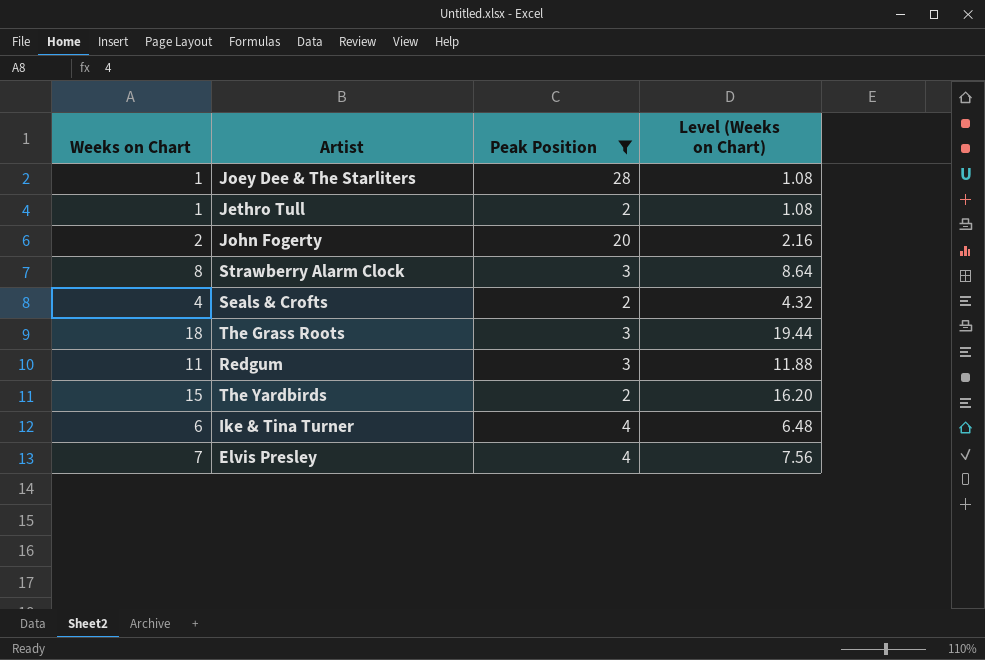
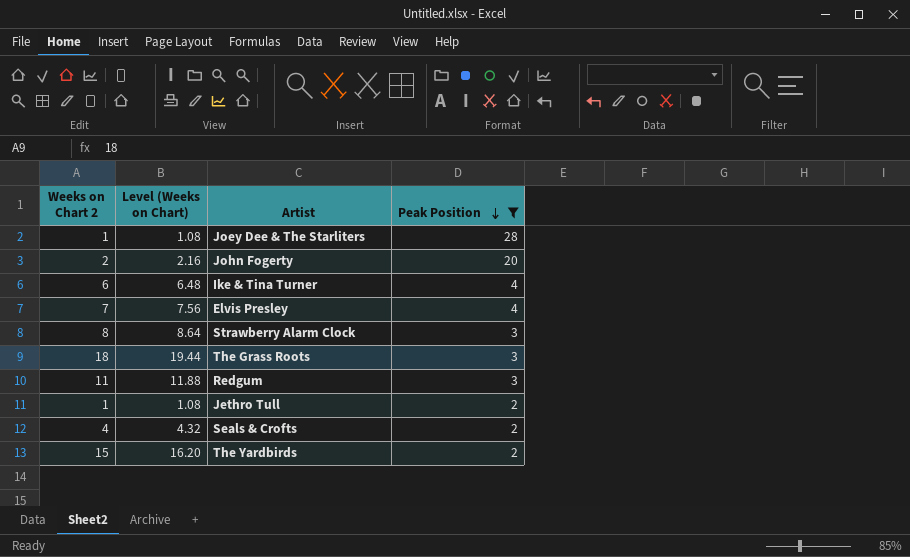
row order: none -> Peak Position descending
column name: Weeks on Chart -> Weeks on Chart 2
column Level (Weeks on Chart) | position: 4 -> 2

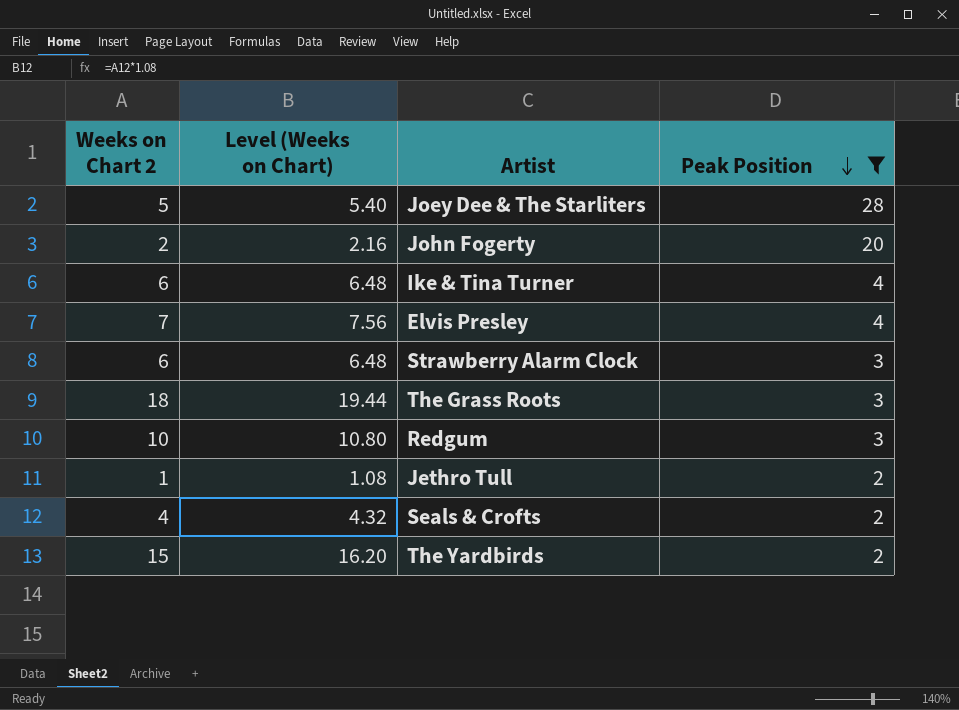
Joey Dee & The Starliters | Weeks on Chart 2: 1 -> 5
Joey Dee & The Starliters | Level (Weeks on Chart): 1.08 -> 5.40
Strawberry Alarm Clock | Weeks on Chart 2: 8 -> 6
Strawberry Alarm Clock | Level (Weeks on Chart): 8.64 -> 6.48
Redgum | Weeks on Chart 2: 11 -> 10
Redgum | Level (Weeks on Chart): 11.88 -> 10.80

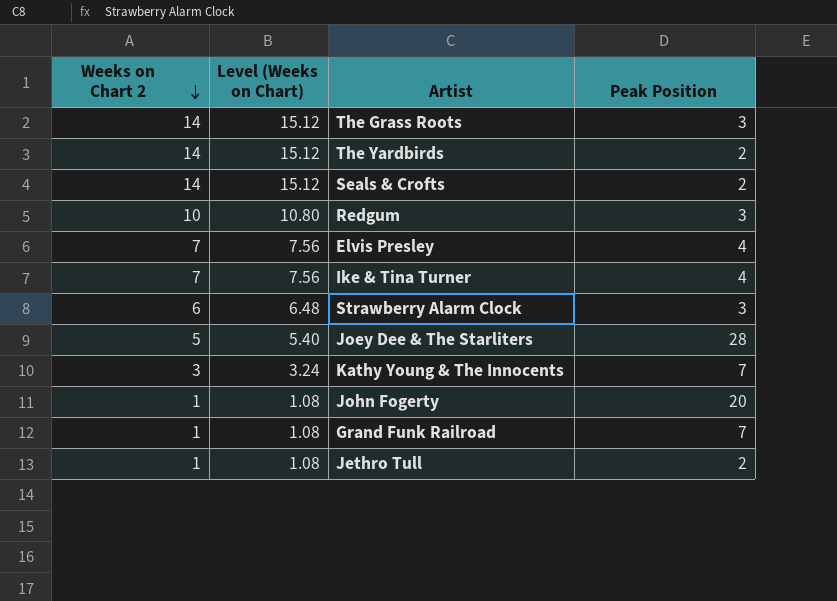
filter: Peak Position != 7 -> none
row order: Peak Position descending -> Weeks on Chart 2 descending
The Grass Roots | Weeks on Chart 2: 18 -> 14
The Grass Roots | Level (Weeks on Chart): 19.44 -> 15.12
The Yardbirds | Weeks on Chart 2: 15 -> 14
The Yardbirds | Level (Weeks on Chart): 16.20 -> 15.12
Seals & Crofts | Weeks on Chart 2: 4 -> 14
Seals & Crofts | Level (Weeks on Chart): 4.32 -> 15.12
Ike & Tina Turner | Weeks on Chart 2: 6 -> 7
Ike & Tina Turner | Level (Weeks on Chart): 6.48 -> 7.56
John Fogerty | Weeks on Chart 2: 2 -> 1
John Fogerty | Level (Weeks on Chart): 2.16 -> 1.08

